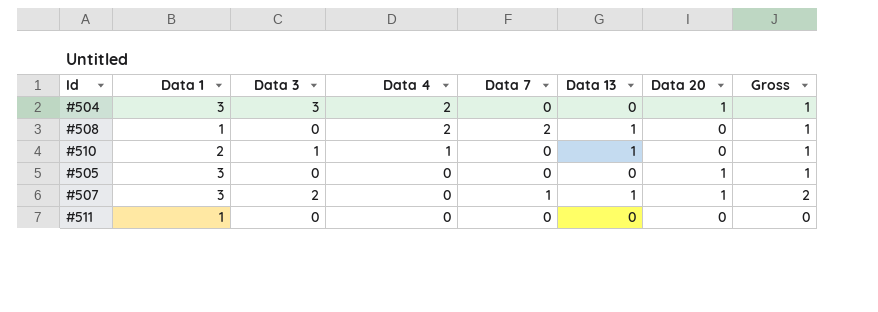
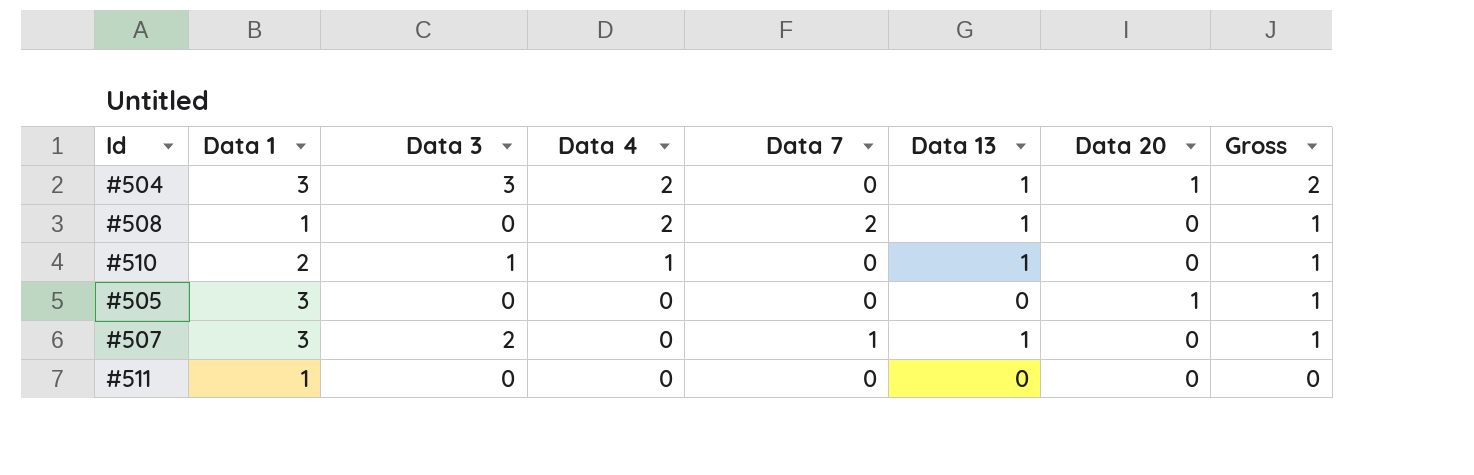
#504 | Data 13: 0 -> 1
#504 | Gross: 1 -> 2
#507 | Data 20: 1 -> 0
#507 | Gross: 2 -> 1

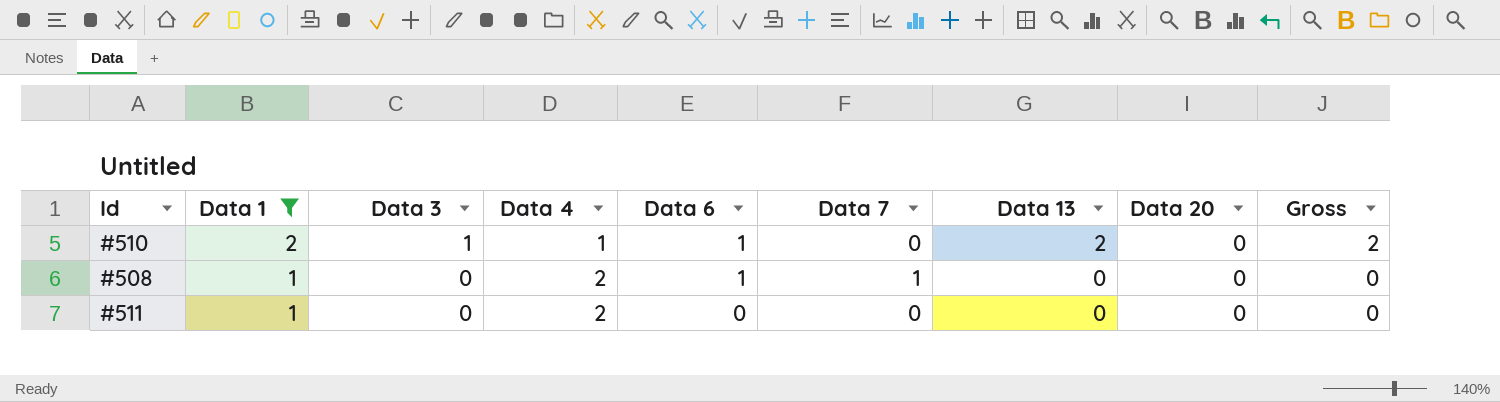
filter: none -> Data 1 != 3
row order: Data 4 descending -> Data 1 descending
column Data 6 | position: none -> 5
#510 | Data 13: 1 -> 2
#510 | Gross: 1 -> 2
#508 | Data 7: 2 -> 1
#508 | Data 13: 1 -> 0
#508 | Gross: 1 -> 0
#511 | Data 4: 0 -> 2

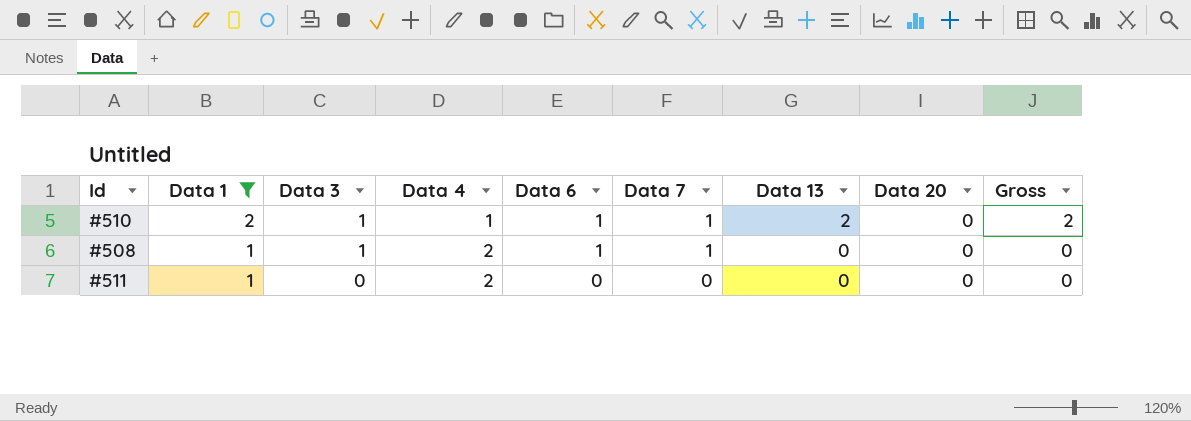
#510 | Data 7: 0 -> 1
#508 | Data 3: 0 -> 1

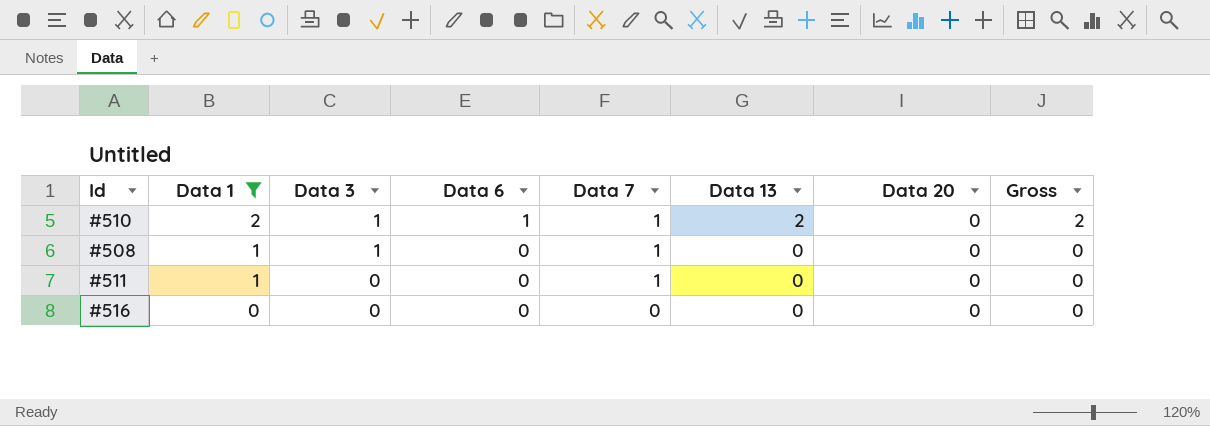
column Data 4 | position: 4 -> none
#508 | Data 6: 1 -> 0
#511 | Data 7: 0 -> 1
row #516: none -> 0 | 0 | 0 | 0 | 0 | 0 | 0

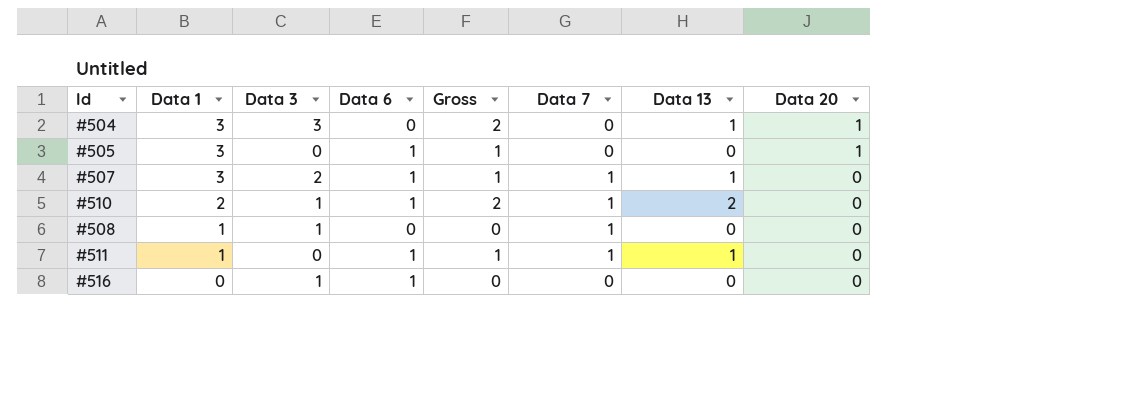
filter: Data 1 != 3 -> none
column Gross | position: 8 -> 5
#511 | Data 6: 0 -> 1
#511 | Gross: 0 -> 1
#511 | Data 13: 0 -> 1
#516 | Data 3: 0 -> 1
#516 | Data 6: 0 -> 1

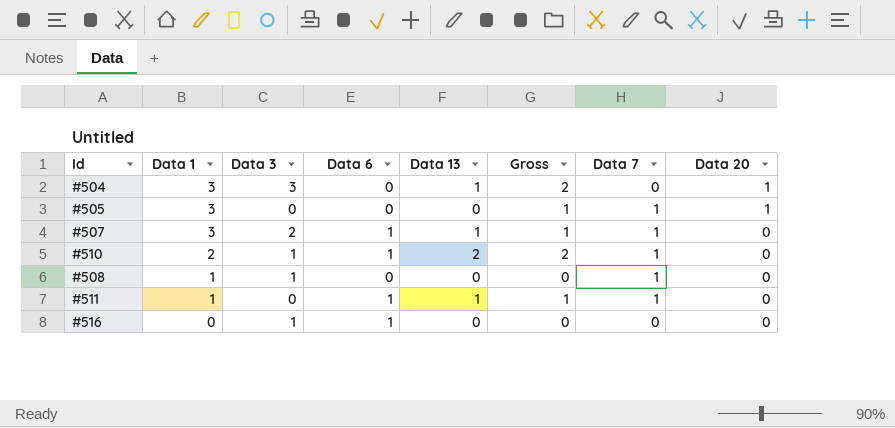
column Data 13 | position: 7 -> 5
#505 | Data 6: 1 -> 0
#505 | Data 7: 0 -> 1

